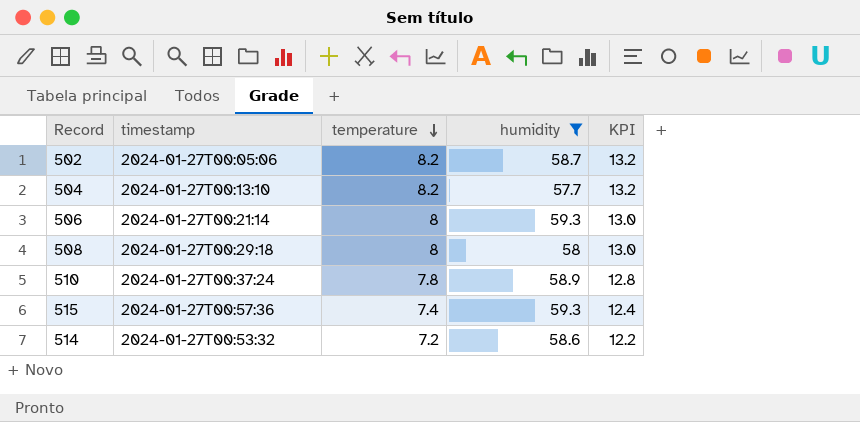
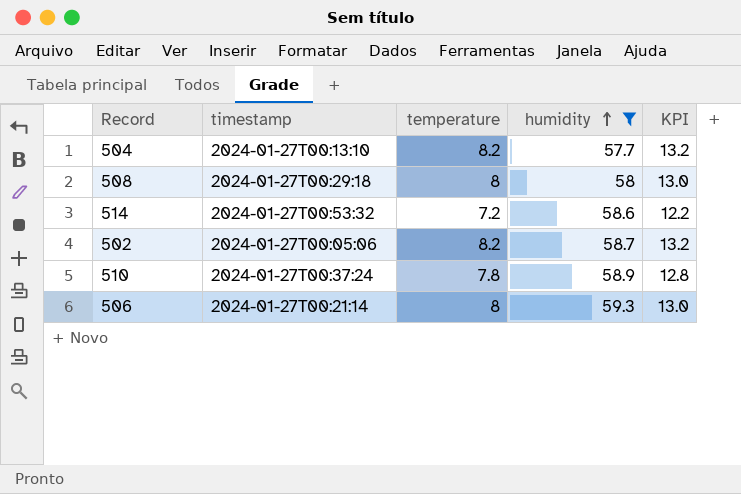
row order: temperature descending -> humidity ascending
row 515: 2024-01-27T00:57:36 | 7.4 | 59.3 | 12.4 -> none

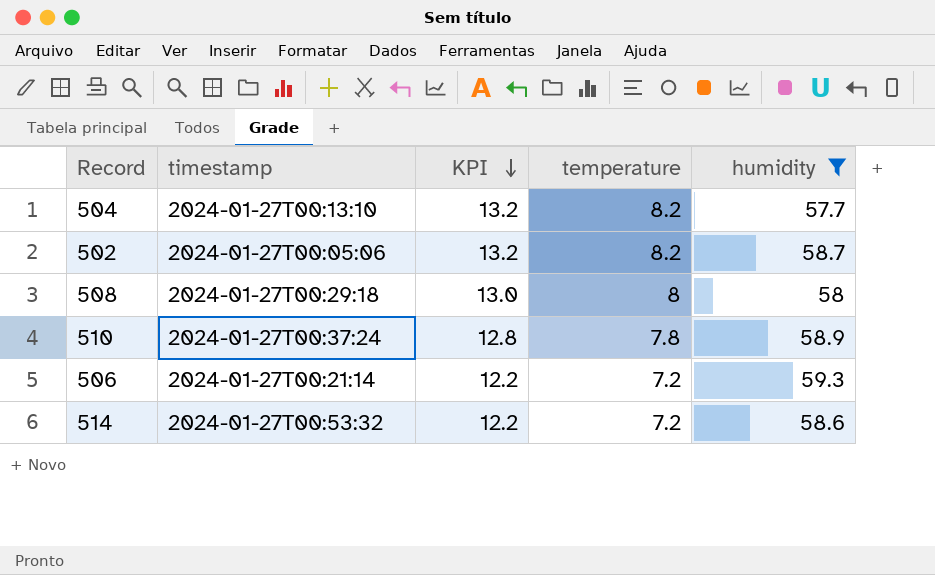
row order: humidity ascending -> KPI descending
column KPI | position: 5 -> 3
506 | KPI: 13.0 -> 12.2
506 | temperature: 8 -> 7.2

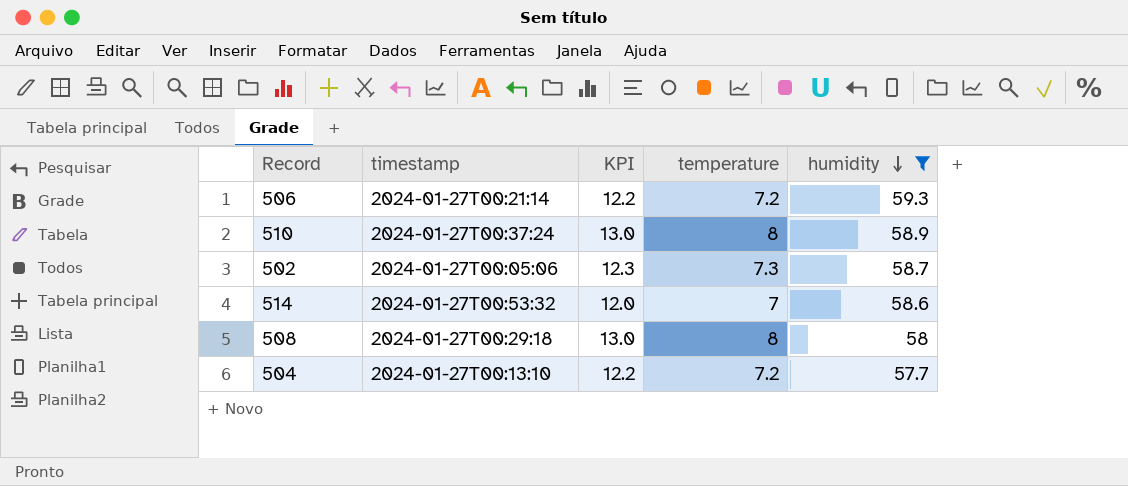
row order: KPI descending -> humidity descending
510 | KPI: 12.8 -> 13.0
510 | temperature: 7.8 -> 8
502 | KPI: 13.2 -> 12.3
502 | temperature: 8.2 -> 7.3
514 | KPI: 12.2 -> 12.0
514 | temperature: 7.2 -> 7
504 | KPI: 13.2 -> 12.2
504 | temperature: 8.2 -> 7.2

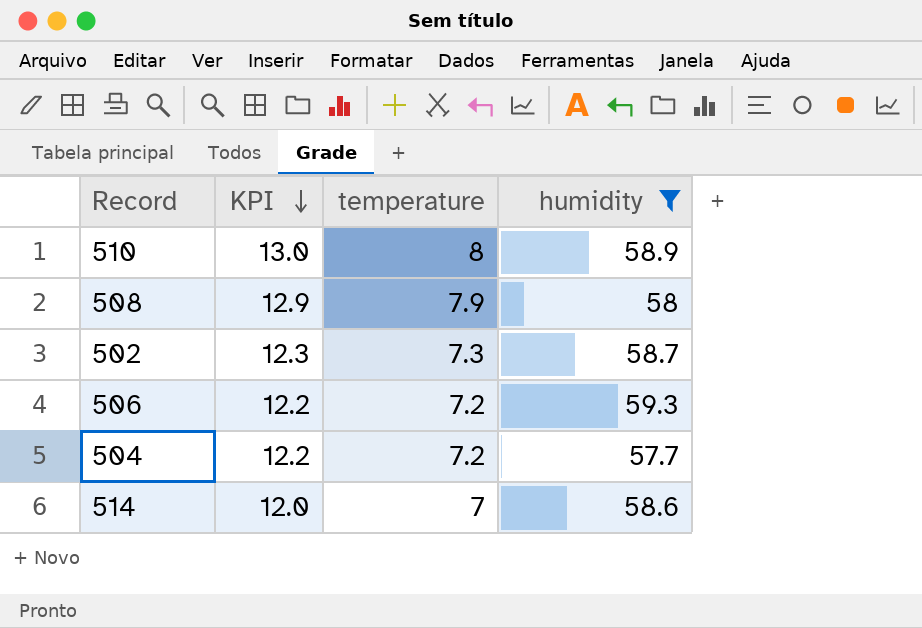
row order: humidity descending -> KPI descending
column timestamp | position: 2 -> none
508 | KPI: 13.0 -> 12.9
508 | temperature: 8 -> 7.9

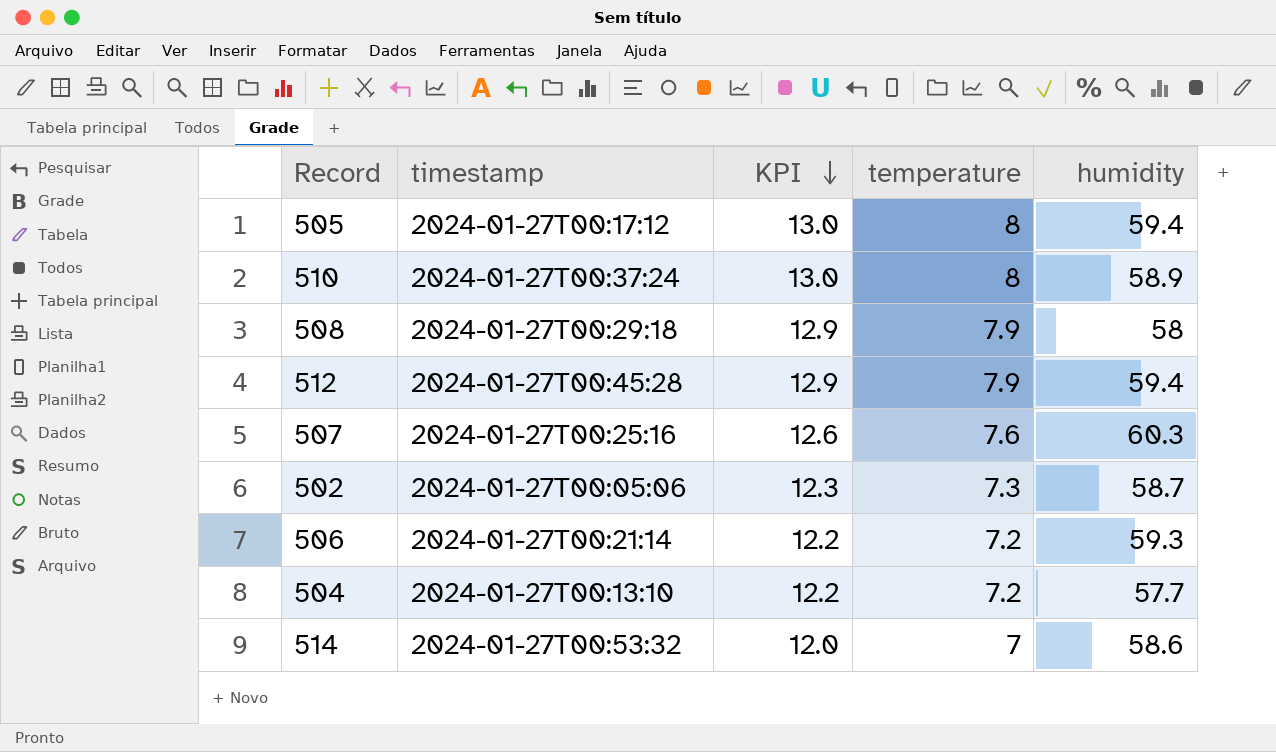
filter: humidity <= 59.3 -> none
column timestamp | position: none -> 2

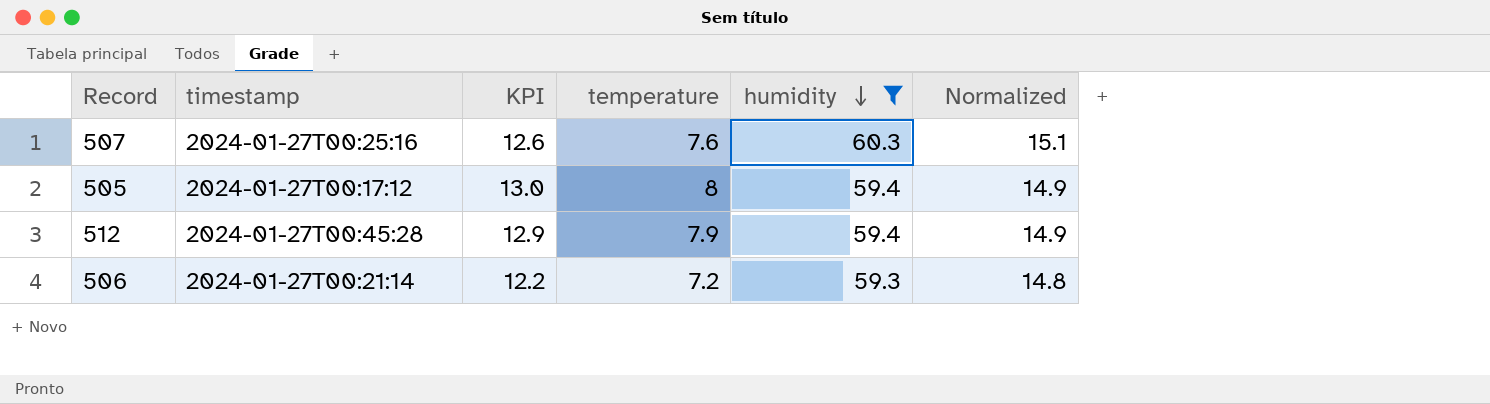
filter: none -> humidity >= 59.3
row order: KPI descending -> humidity descending
column Normalized | formula: none -> [humidity] * 0.25

